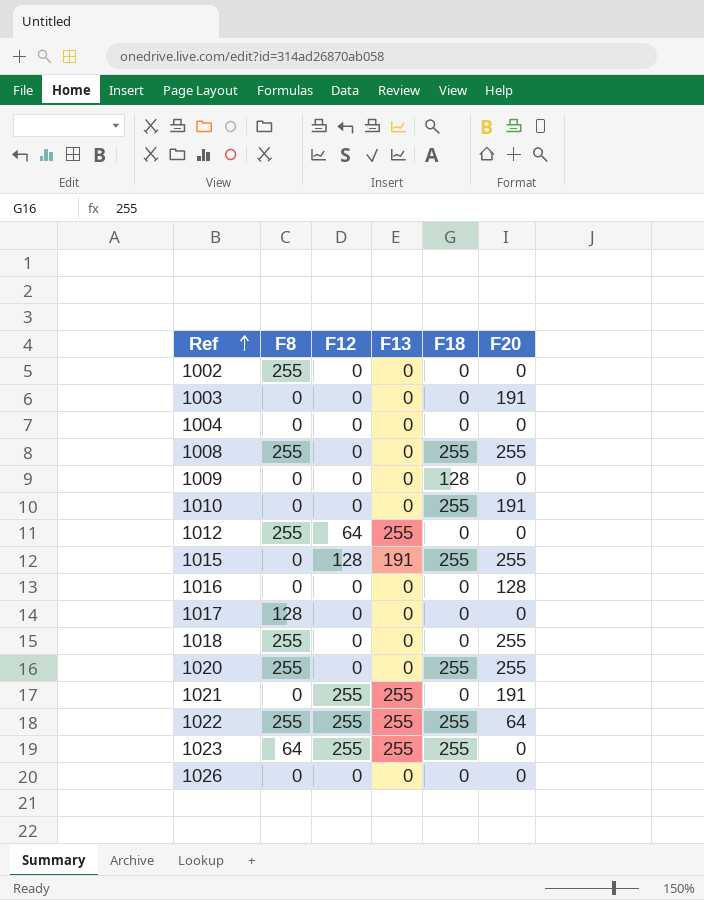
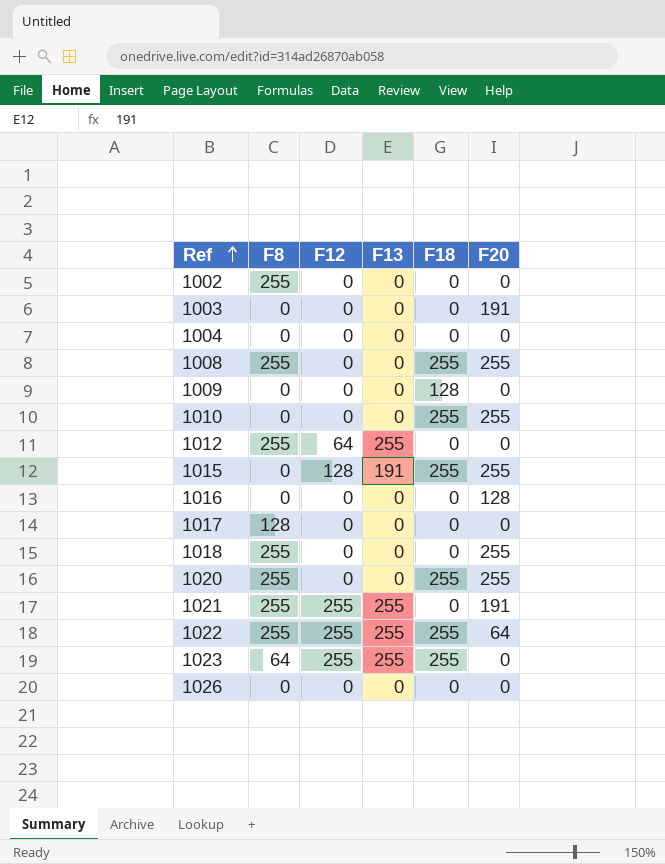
1010 | F20: 191 -> 255
1021 | F8: 0 -> 255

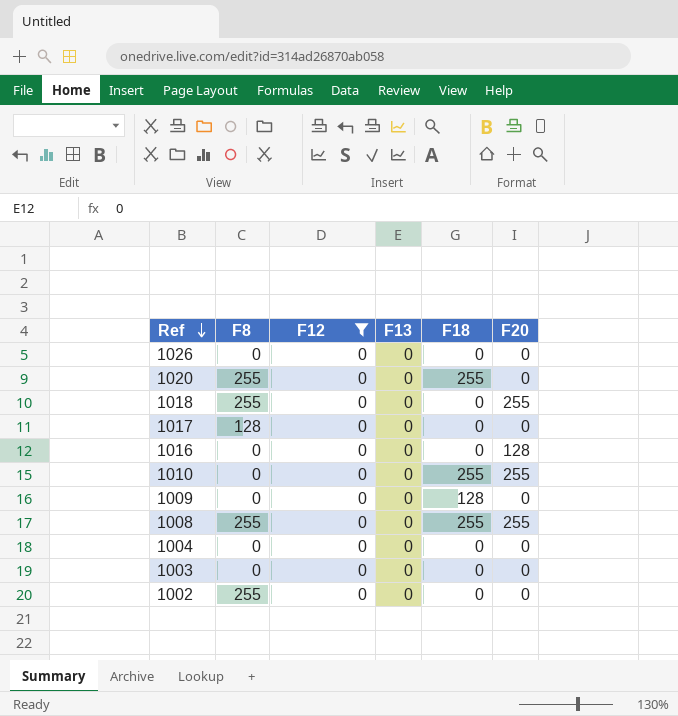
filter: none -> F12 = 0
row order: Ref ascending -> Ref descending
1020 | F20: 255 -> 0
1003 | F20: 191 -> 0

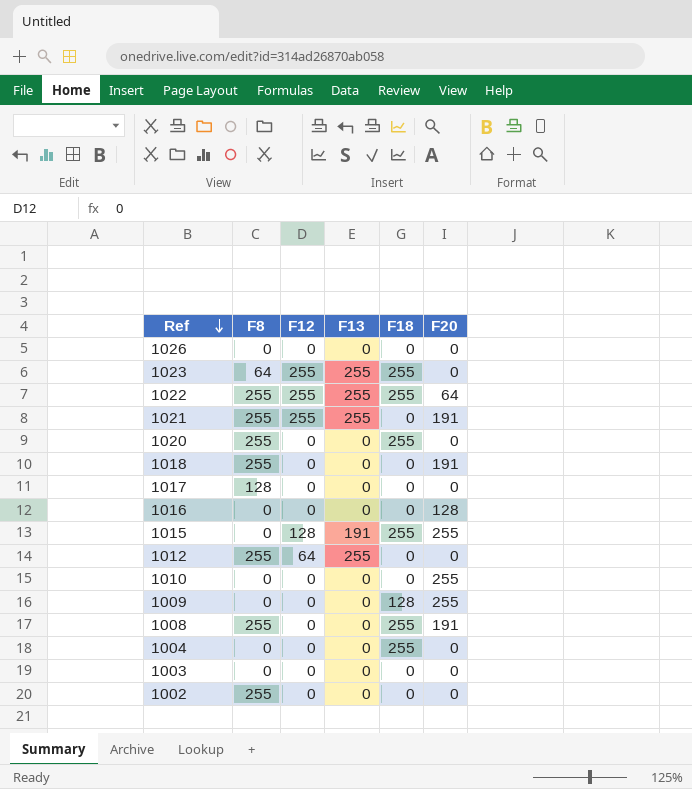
filter: F12 = 0 -> none
1018 | F20: 255 -> 191
1010 | F18: 255 -> 0
1009 | F20: 0 -> 255
1008 | F20: 255 -> 191
1004 | F18: 0 -> 255

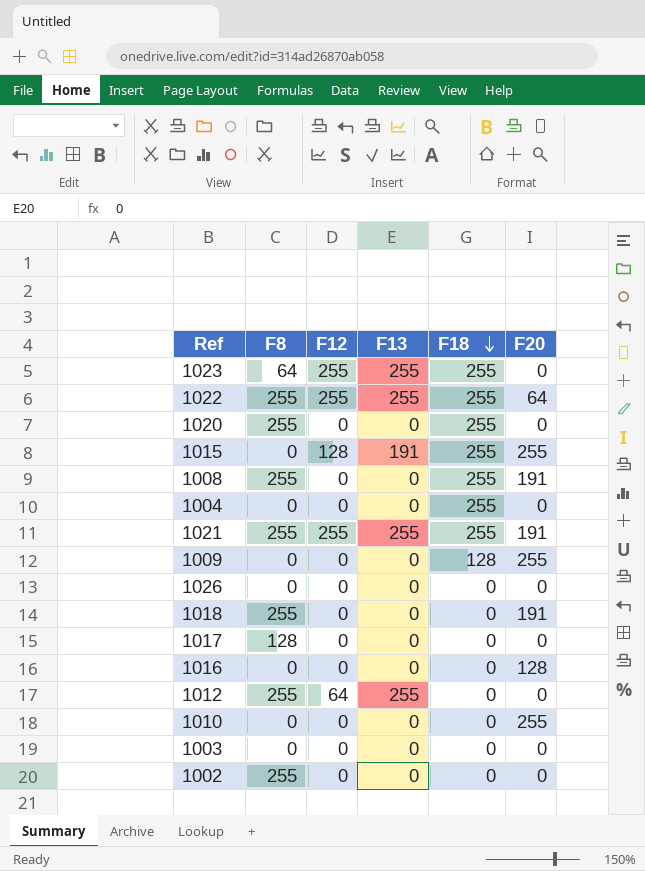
row order: Ref descending -> F18 descending
1021 | F18: 0 -> 255

